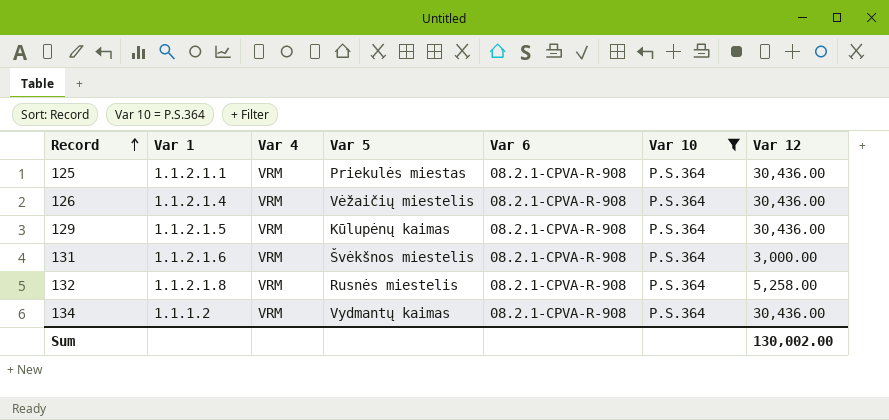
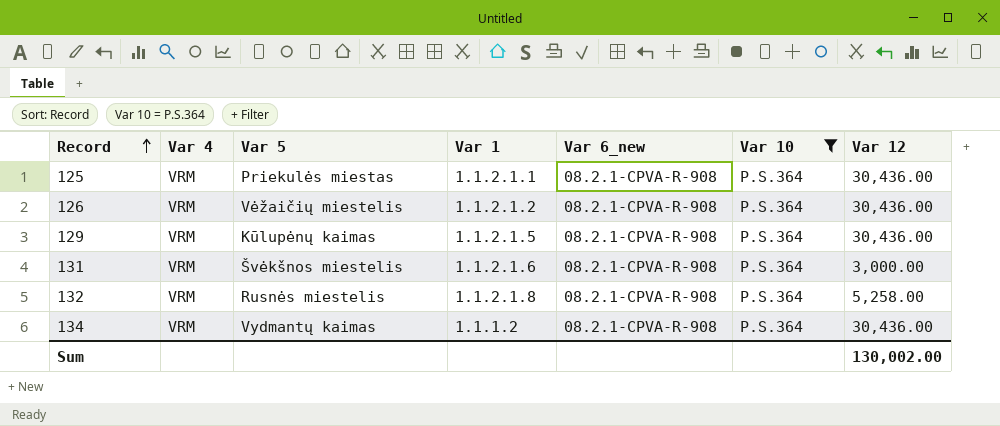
column Var 1 | position: 2 -> 4
column name: Var 6 -> Var 6_new
126 | Var 1: 1.1.2.1.4 -> 1.1.2.1.2

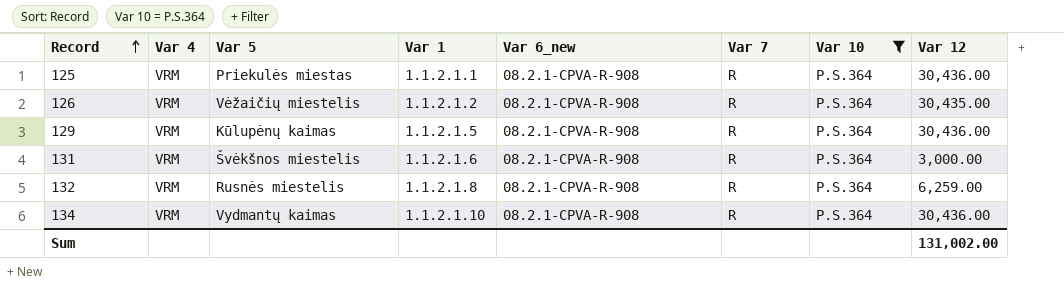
column Var 7 | position: none -> 6
126 | Var 12: 30,436.00 -> 30,435.00
132 | Var 12: 5,258.00 -> 6,259.00
134 | Var 1: 1.1.1.2 -> 1.1.2.1.10
Sum | Var 12: 130,002.00 -> 131,002.00

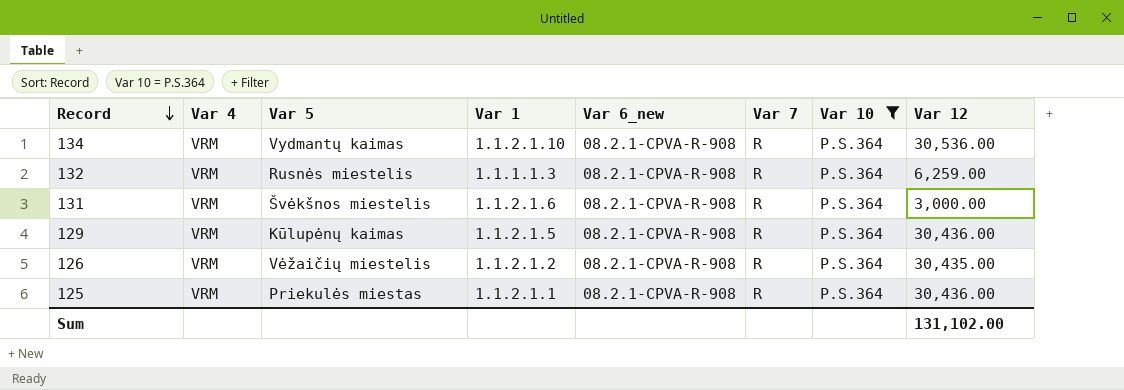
row order: Record ascending -> Record descending
134 | Var 12: 30,436.00 -> 30,536.00
132 | Var 1: 1.1.2.1.8 -> 1.1.1.1.3
Sum | Var 12: 131,002.00 -> 131,102.00

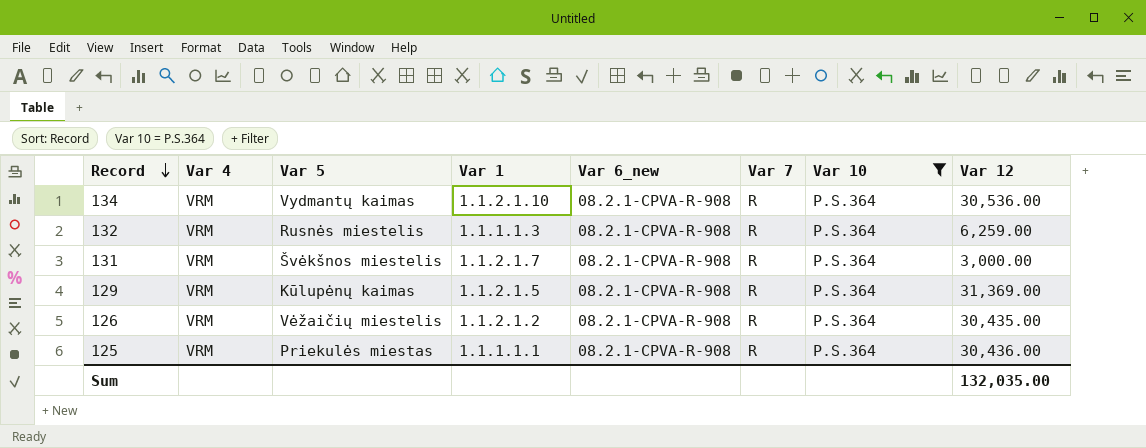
131 | Var 1: 1.1.2.1.6 -> 1.1.2.1.7
129 | Var 12: 30,436.00 -> 31,369.00
125 | Var 1: 1.1.2.1.1 -> 1.1.1.1.1
Sum | Var 12: 131,102.00 -> 132,035.00

